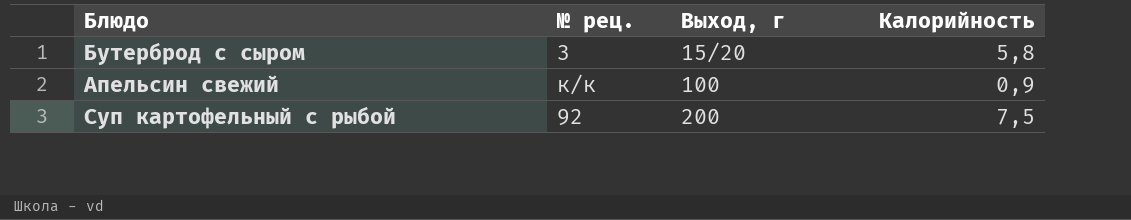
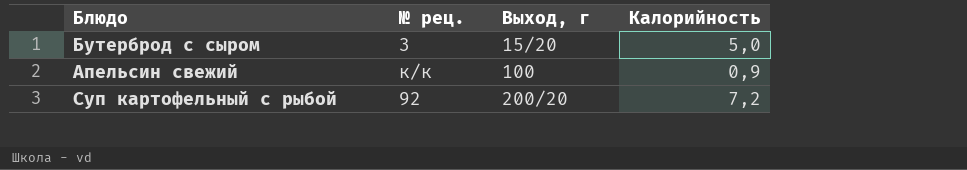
Бутерброд с сыром | Калорийность: 5,8 -> 5,0
Суп картофельный с рыбой | Выход, г: 200 -> 200/20
Суп картофельный с рыбой | Калорийность: 7,5 -> 7,2

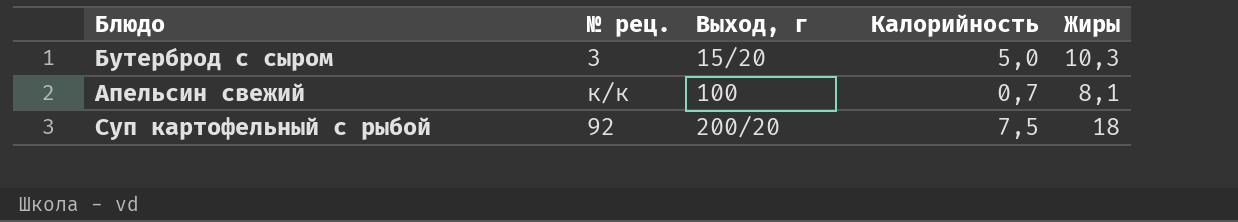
column Жиры | position: none -> 5
Апельсин свежий | Калорийность: 0,9 -> 0,7
Суп картофельный с рыбой | Калорийность: 7,2 -> 7,5

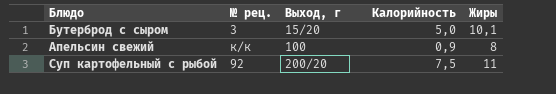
Бутерброд с сыром | Жиры: 10,3 -> 10,1
Апельсин свежий | Калорийность: 0,7 -> 0,9
Апельсин свежий | Жиры: 8,1 -> 8
Суп картофельный с рыбой | Жиры: 18 -> 11

